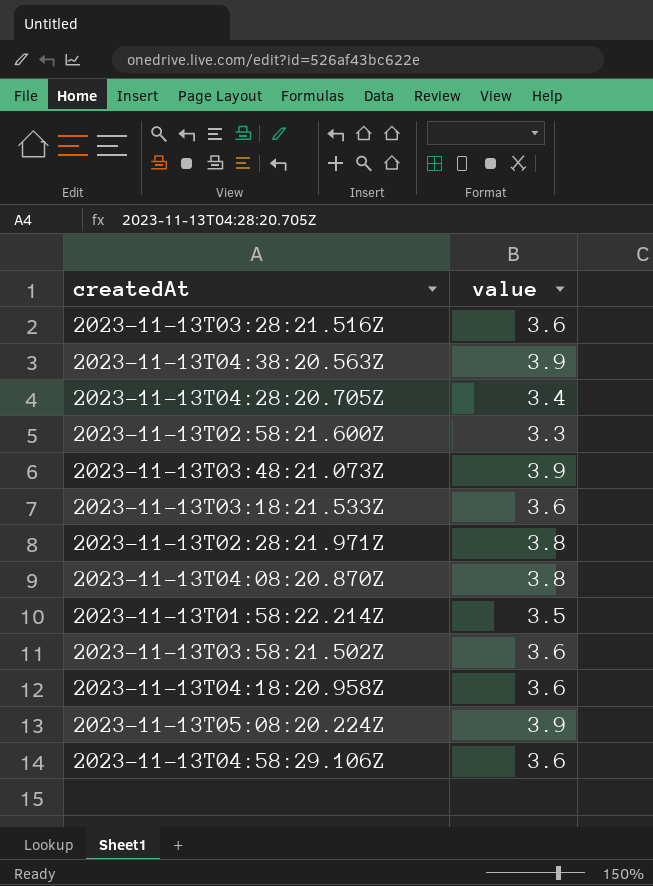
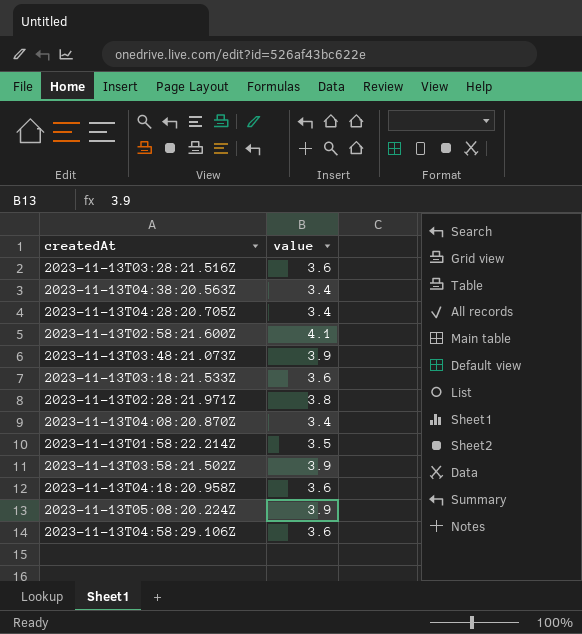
2023-11-13T04:38:20.563Z | value: 3.9 -> 3.4
2023-11-13T02:58:21.600Z | value: 3.3 -> 4.1
2023-11-13T04:08:20.870Z | value: 3.8 -> 3.4
2023-11-13T03:58:21.502Z | value: 3.6 -> 3.9

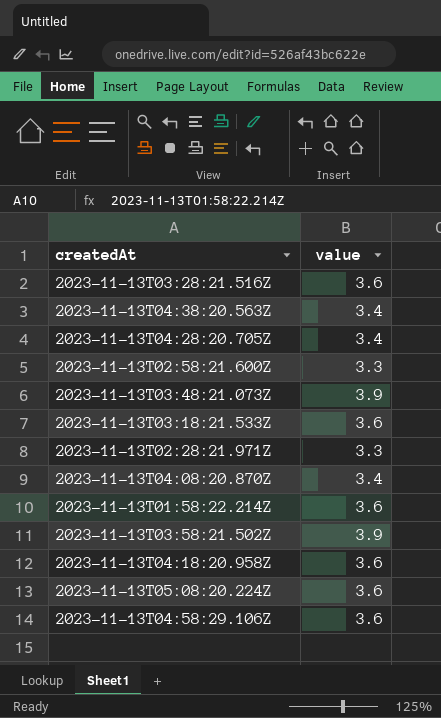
2023-11-13T02:58:21.600Z | value: 4.1 -> 3.3
2023-11-13T02:28:21.971Z | value: 3.8 -> 3.3
2023-11-13T01:58:22.214Z | value: 3.5 -> 3.6
2023-11-13T05:08:20.224Z | value: 3.9 -> 3.6

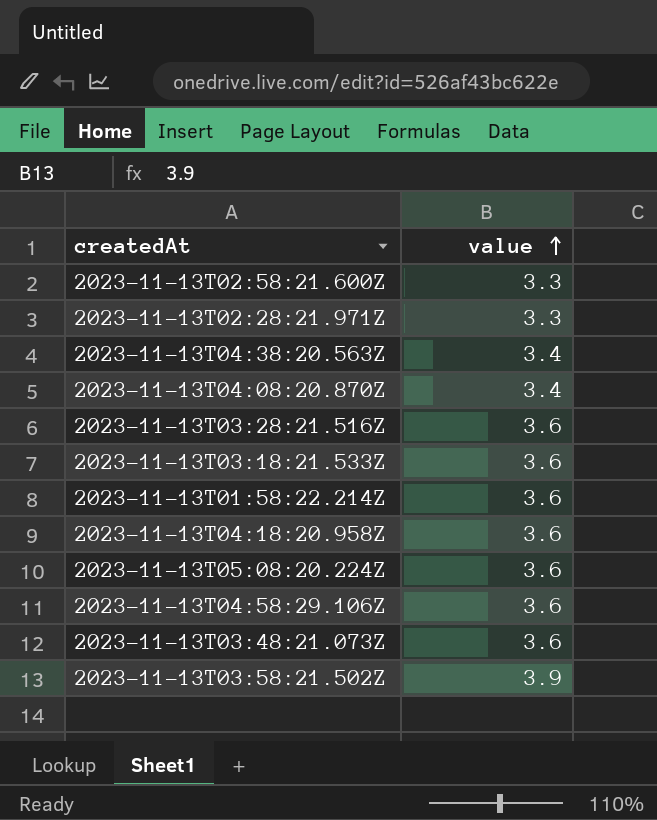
row order: none -> value ascending
row 2023-11-13T04:28:20.705Z: 3.4 -> none
2023-11-13T03:48:21.073Z | value: 3.9 -> 3.6

